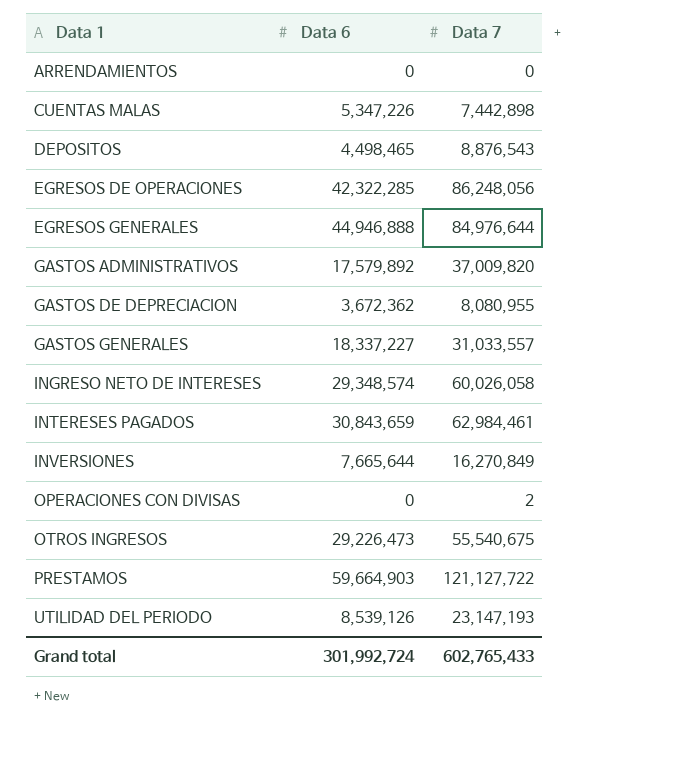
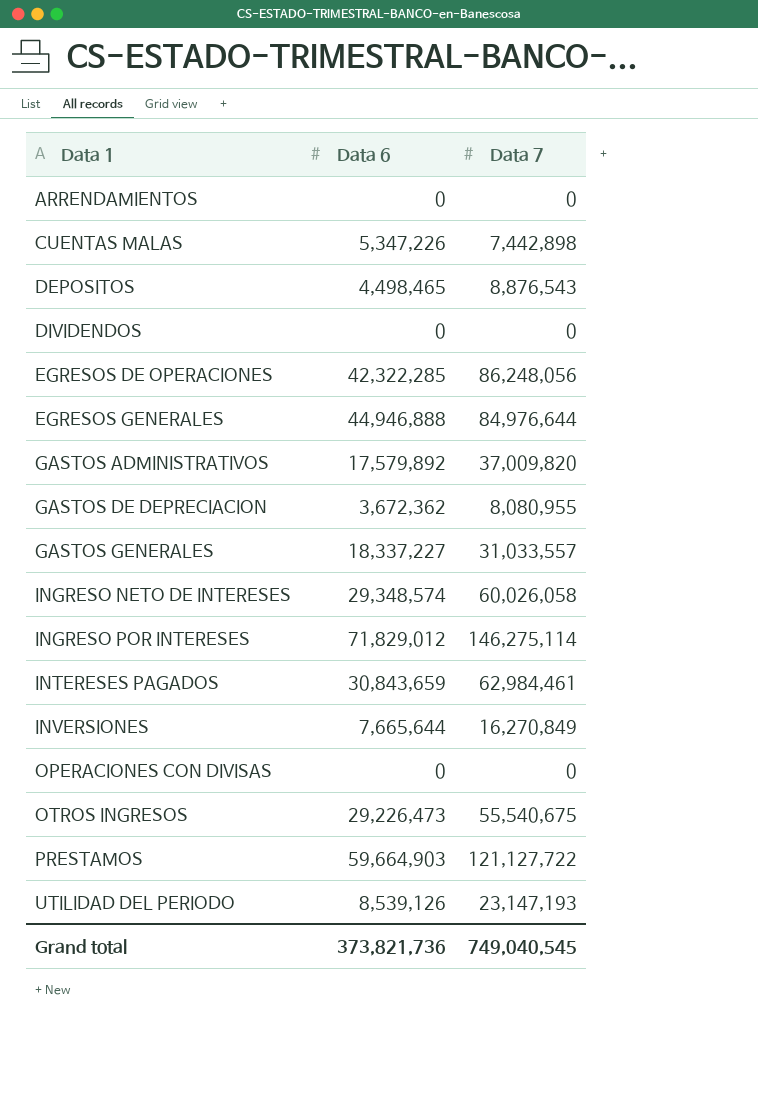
row DIVIDENDOS: none -> 0 | 0
row INGRESO POR INTERESES: none -> 71,829,012 | 146,275,114
OPERACIONES CON DIVISAS | Data 7: 2 -> 0
Grand total | Data 6: 301,992,724 -> 373,821,736
Grand total | Data 7: 602,765,433 -> 749,040,545

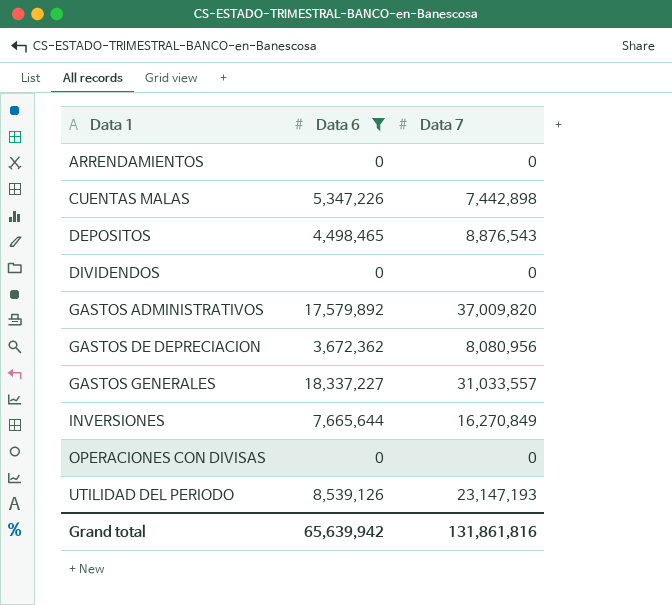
filter: none -> Data 6 <= 18,337,227
GASTOS DE DEPRECIACION | Data 7: 8,080,955 -> 8,080,956
Grand total | Data 6: 373,821,736 -> 65,639,942
Grand total | Data 7: 749,040,545 -> 131,861,816

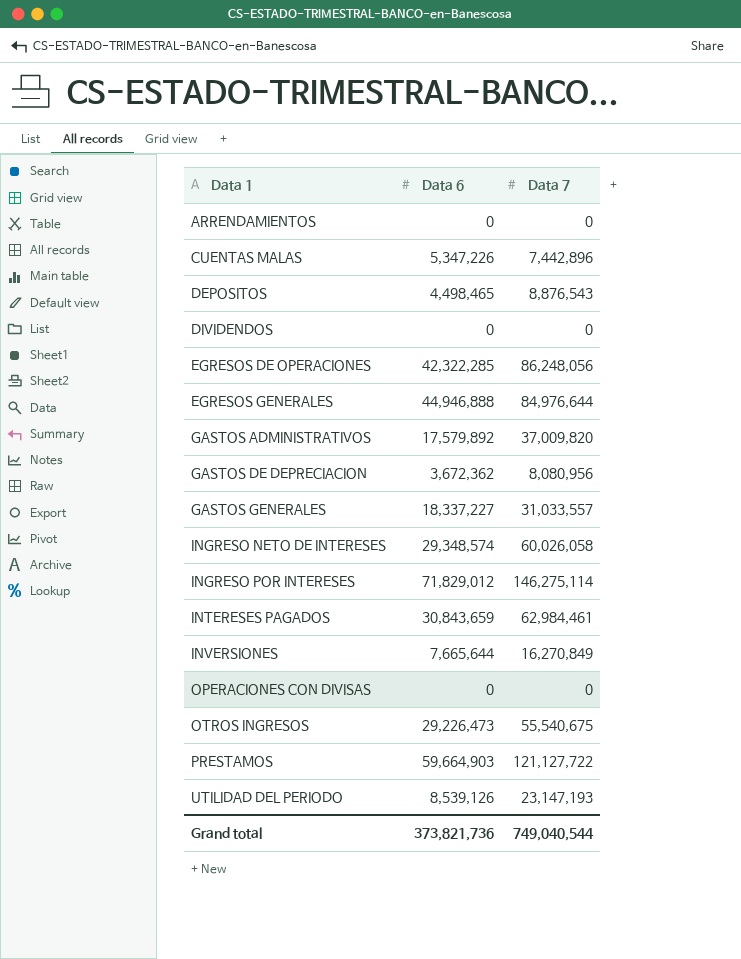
filter: Data 6 <= 18,337,227 -> none
CUENTAS MALAS | Data 7: 7,442,898 -> 7,442,896
Grand total | Data 6: 65,639,942 -> 373,821,736
Grand total | Data 7: 131,861,816 -> 749,040,544

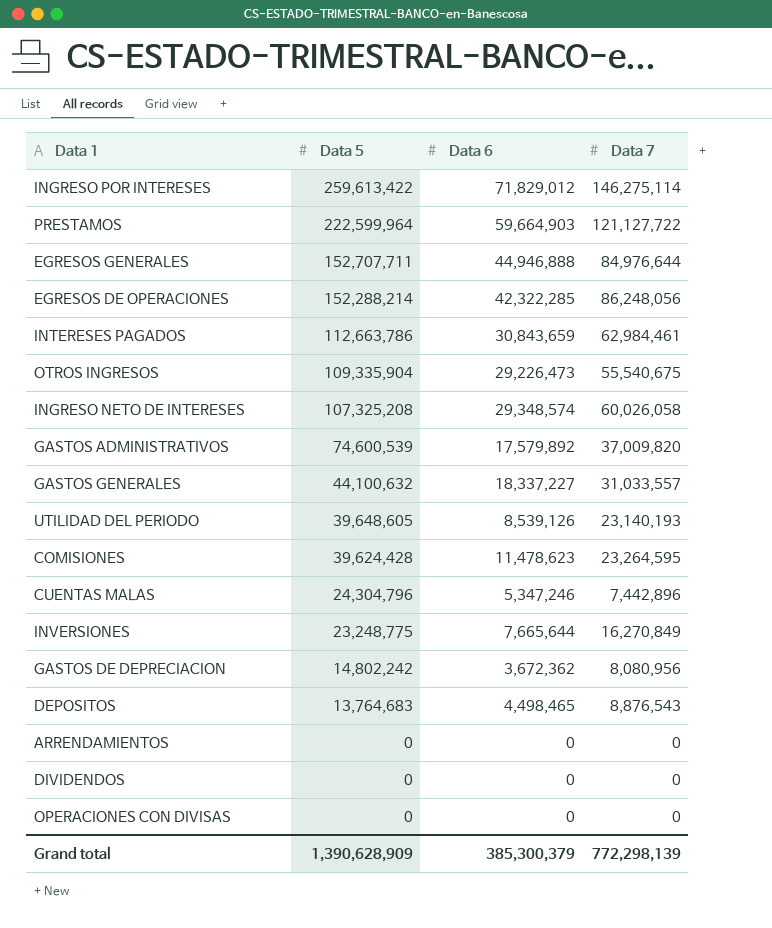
row order: Data 1 ascending -> Data 5 descending
column Data 5 | position: none -> 2
UTILIDAD DEL PERIODO | Data 7: 23,147,193 -> 23,140,193
row COMISIONES: none -> 39,624,428 | 11,478,623 | 23,264,595
CUENTAS MALAS | Data 6: 5,347,226 -> 5,347,246
Grand total | Data 6: 373,821,736 -> 385,300,379
Grand total | Data 7: 749,040,544 -> 772,298,139

